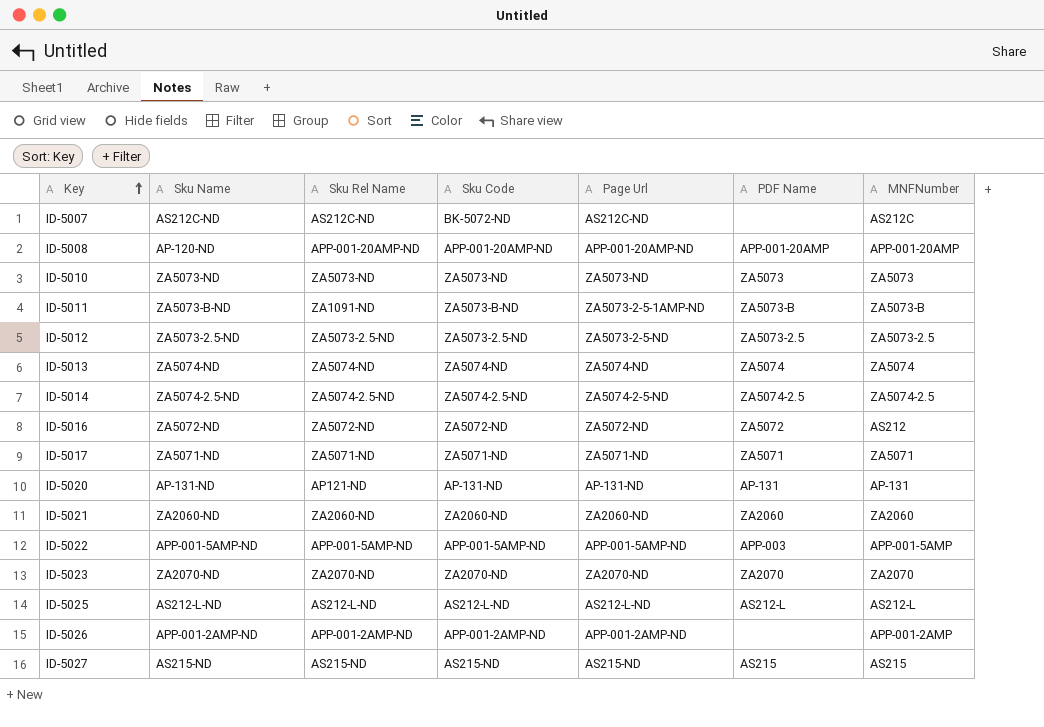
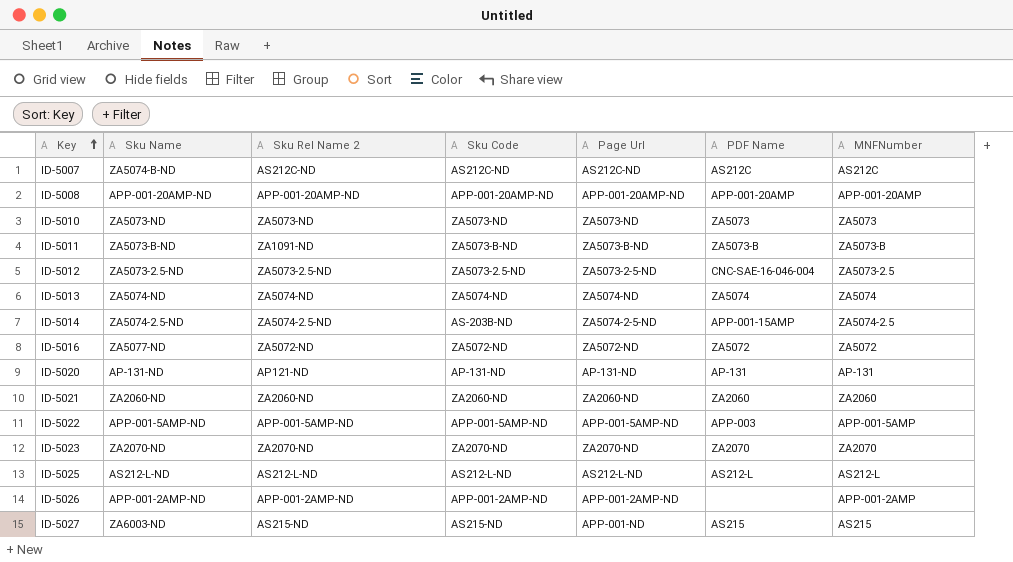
column name: Sku Rel Name -> Sku Rel Name 2
row ID-5017: ZA5071-ND | ZA5071-ND | ZA5071-ND | ZA5071-ND | ZA5071 | ZA5071 -> none
ID-5007 | Sku Name: AS212C-ND -> ZA5074-B-ND
ID-5007 | Sku Code: BK-5072-ND -> AS212C-ND
ID-5007 | PDF Name: none -> AS212C
ID-5008 | Sku Name: AP-120-ND -> APP-001-20AMP-ND
ID-5011 | Page Url: ZA5073-2-5-1AMP-ND -> ZA5073-B-ND
ID-5012 | PDF Name: ZA5073-2.5 -> CNC-SAE-16-046-004
ID-5014 | Sku Code: ZA5074-2.5-ND -> AS-203B-ND
ID-5014 | PDF Name: ZA5074-2.5 -> APP-001-15AMP
ID-5016 | Sku Name: ZA5072-ND -> ZA5077-ND
ID-5016 | MNFNumber: AS212 -> ZA5072
ID-5027 | Sku Name: AS215-ND -> ZA6003-ND
ID-5027 | Page Url: AS215-ND -> APP-001-ND

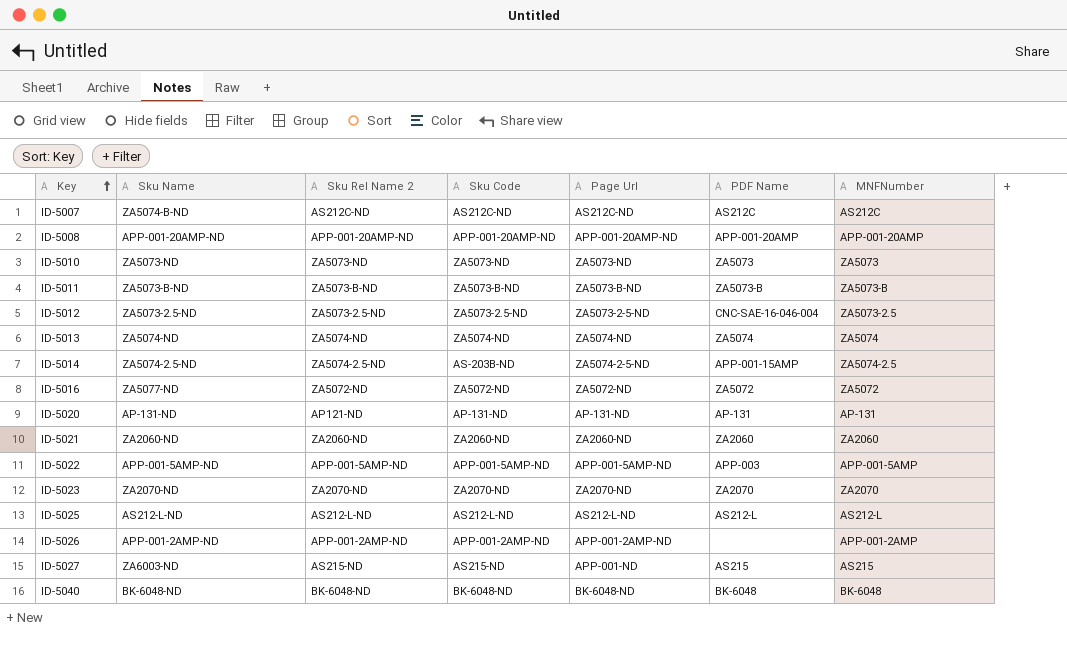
ID-5011 | Sku Rel Name 2: ZA1091-ND -> ZA5073-B-ND
row ID-5040: none -> BK-6048-ND | BK-6048-ND | BK-6048-ND | BK-6048-ND | BK-6048 | BK-6048

